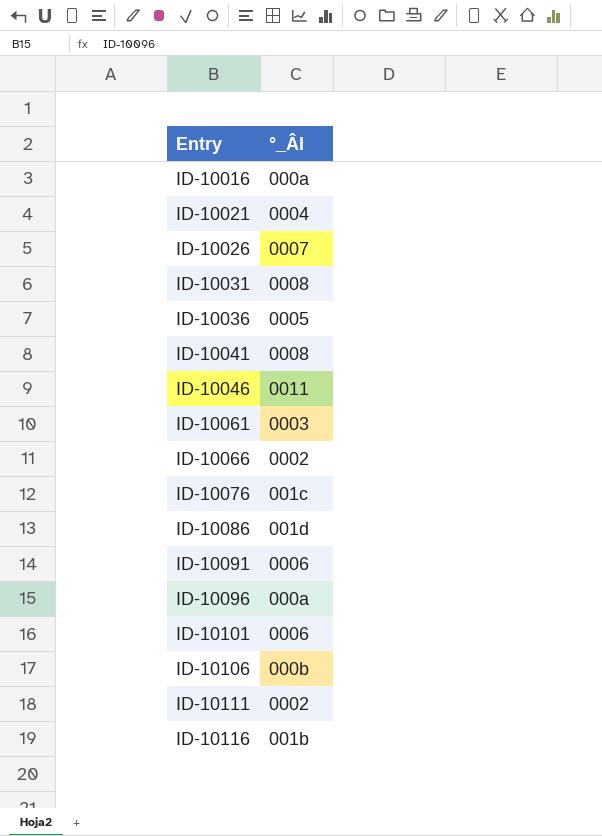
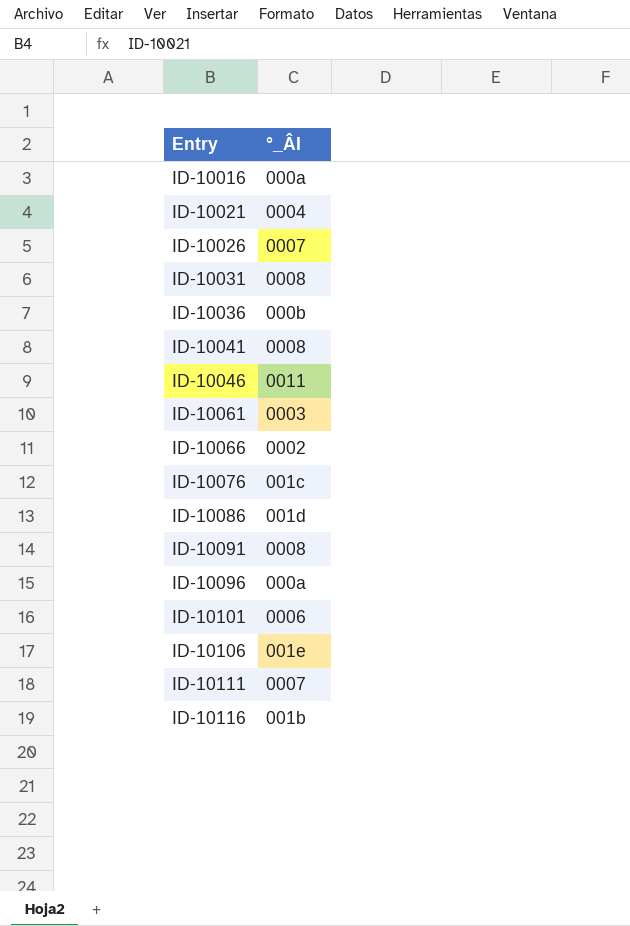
ID-10036 | °_ÂI: 0005 -> 000b
ID-10091 | °_ÂI: 0006 -> 0008
ID-10106 | °_ÂI: 000b -> 001e
ID-10111 | °_ÂI: 0002 -> 0007

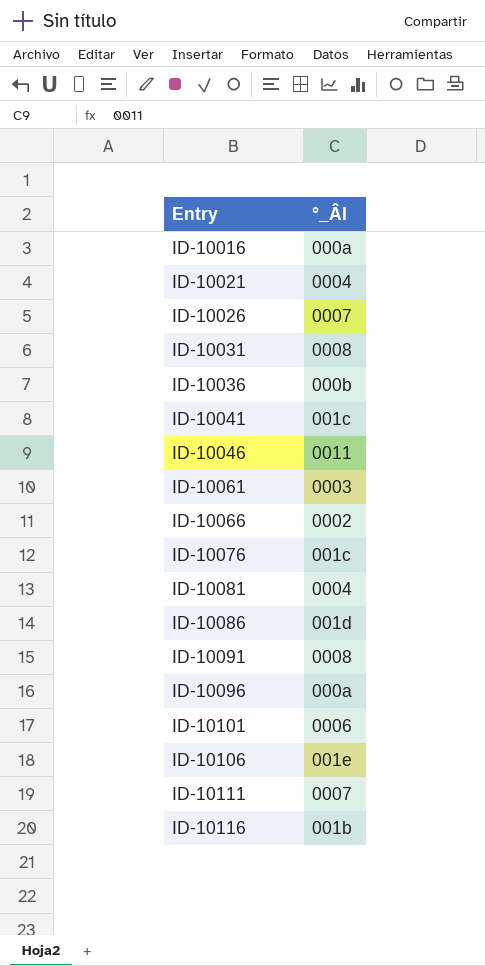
ID-10041 | °_ÂI: 0008 -> 001c
row ID-10081: none -> 0004

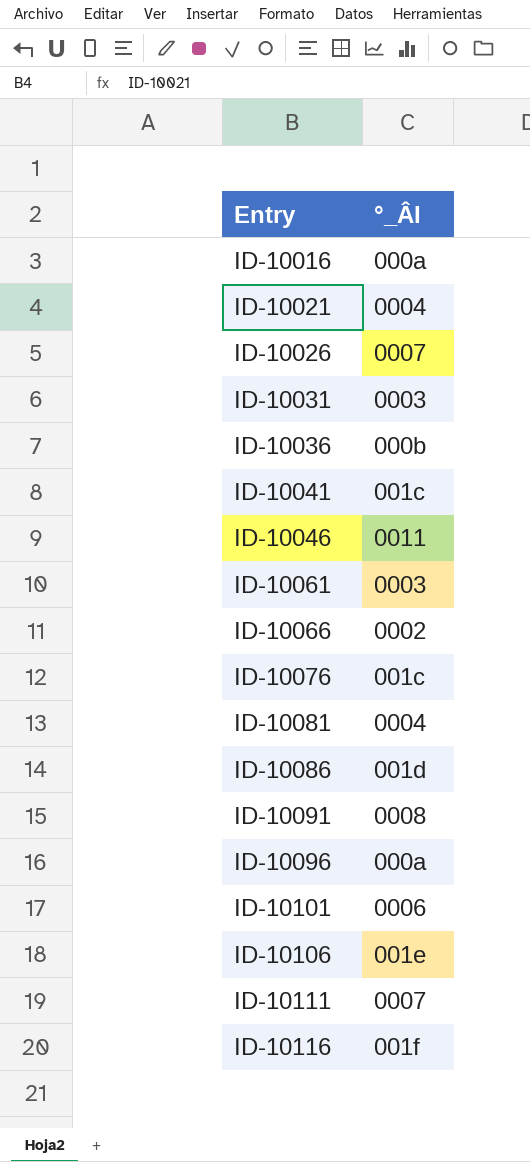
ID-10031 | °_ÂI: 0008 -> 0003
ID-10116 | °_ÂI: 001b -> 001f

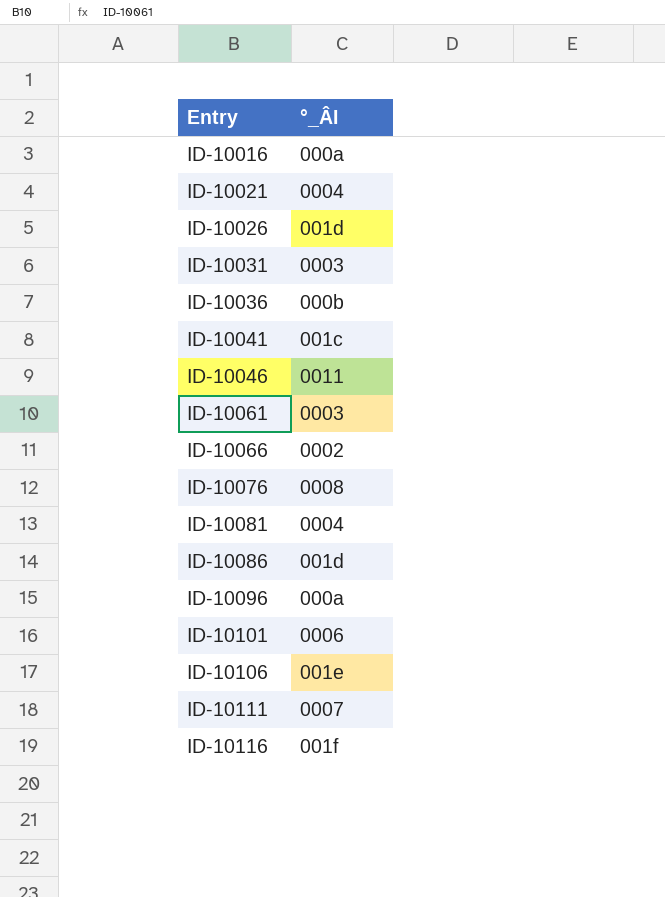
row ID-10091: 0008 -> none
ID-10026 | °_ÂI: 0007 -> 001d
ID-10076 | °_ÂI: 001c -> 0008

